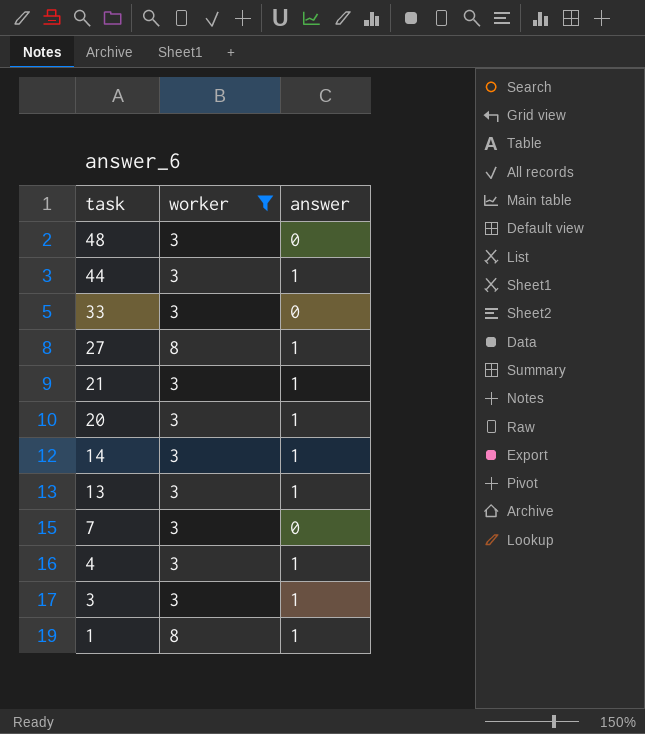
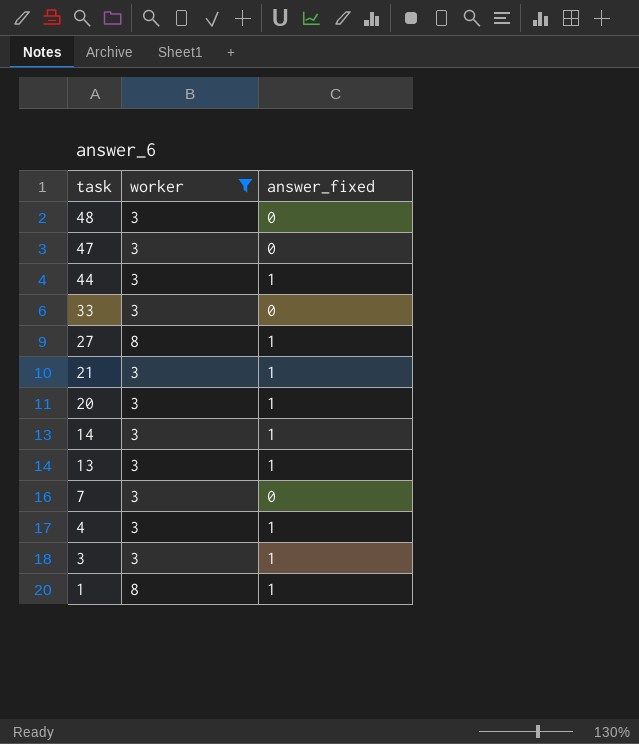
column name: answer -> answer_fixed
row 47: none -> 3 | 0

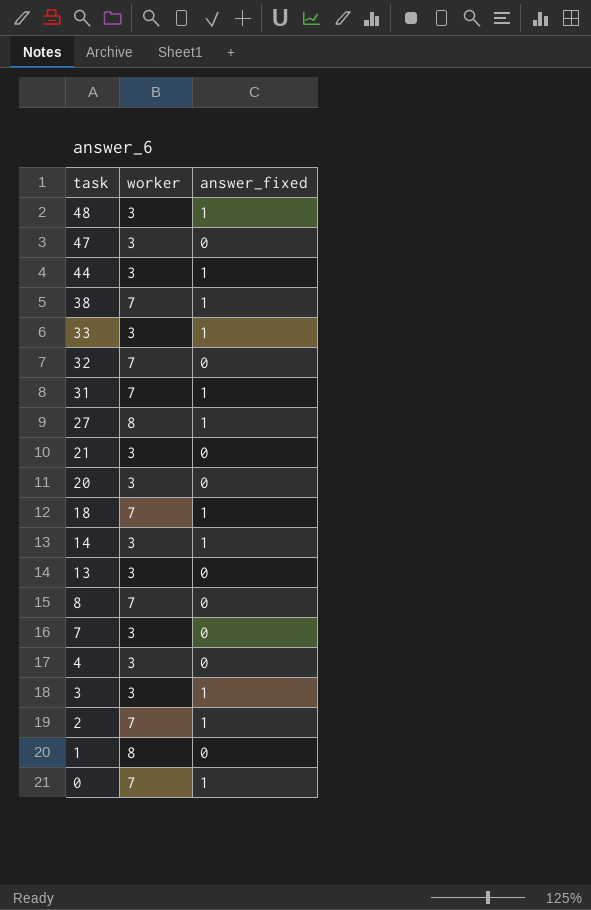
filter: worker != 7 -> none
48 | answer_fixed: 0 -> 1
33 | answer_fixed: 0 -> 1
21 | answer_fixed: 1 -> 0
20 | answer_fixed: 1 -> 0
13 | answer_fixed: 1 -> 0
4 | answer_fixed: 1 -> 0
1 | answer_fixed: 1 -> 0

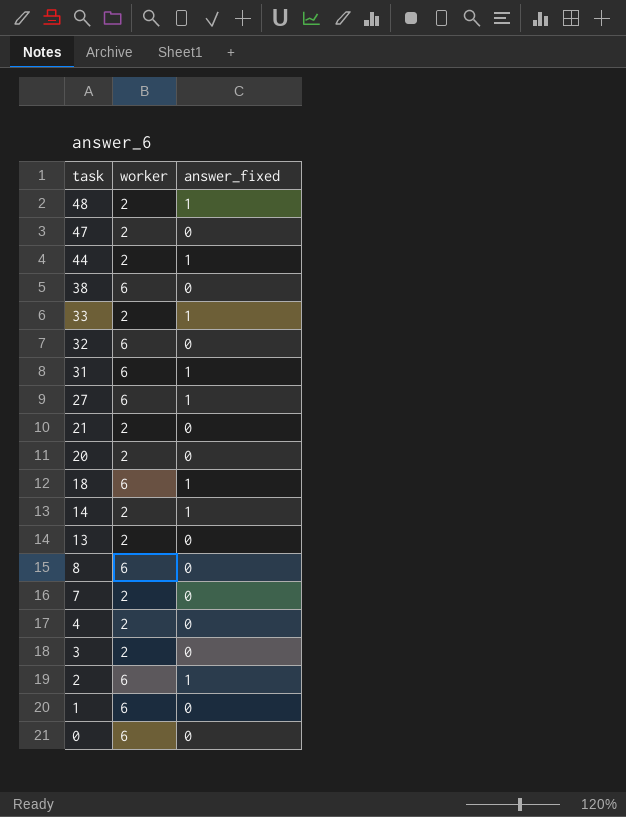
48 | worker: 3 -> 2
47 | worker: 3 -> 2
44 | worker: 3 -> 2
38 | worker: 7 -> 6
38 | answer_fixed: 1 -> 0
33 | worker: 3 -> 2
32 | worker: 7 -> 6
31 | worker: 7 -> 6
27 | worker: 8 -> 6
21 | worker: 3 -> 2
20 | worker: 3 -> 2
18 | worker: 7 -> 6
14 | worker: 3 -> 2
13 | worker: 3 -> 2
8 | worker: 7 -> 6
7 | worker: 3 -> 2
4 | worker: 3 -> 2
3 | worker: 3 -> 2
3 | answer_fixed: 1 -> 0
2 | worker: 7 -> 6
1 | worker: 8 -> 6
0 | worker: 7 -> 6
0 | answer_fixed: 1 -> 0

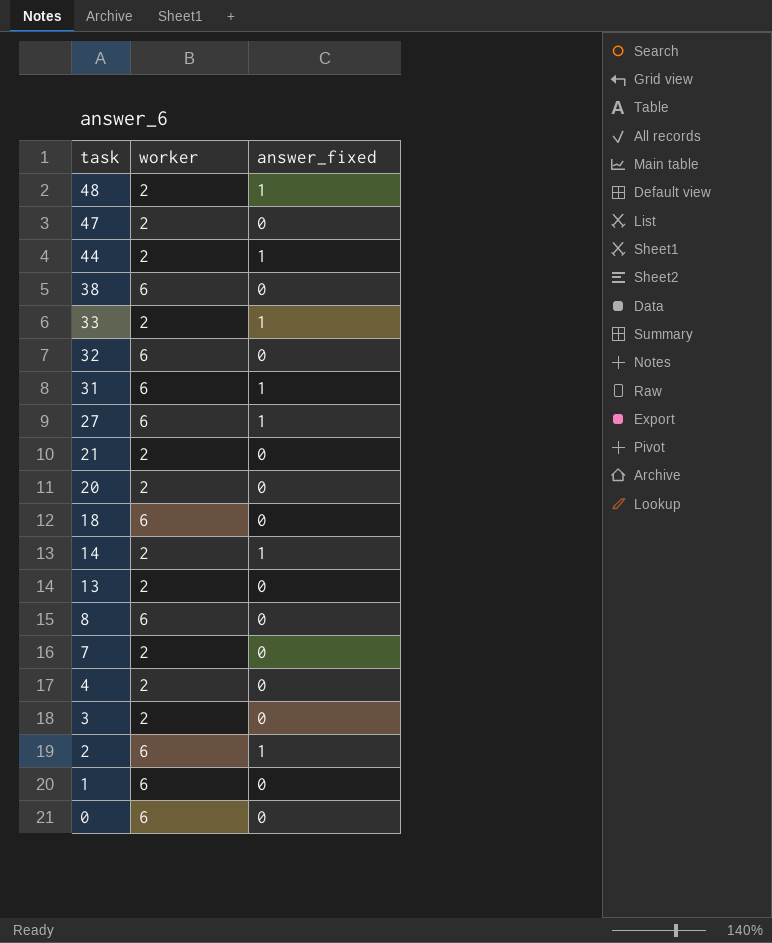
18 | answer_fixed: 1 -> 0

